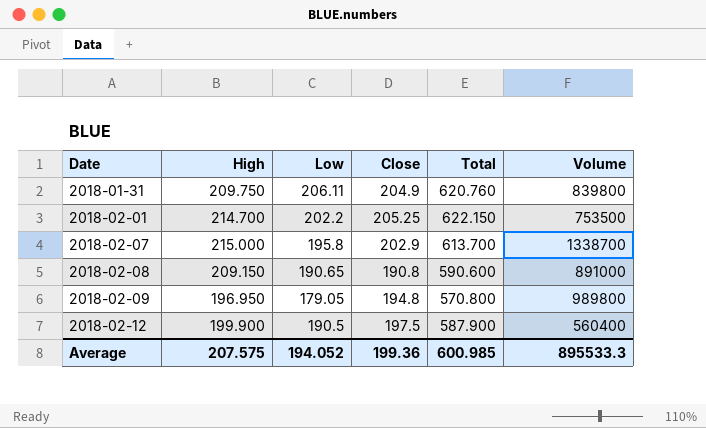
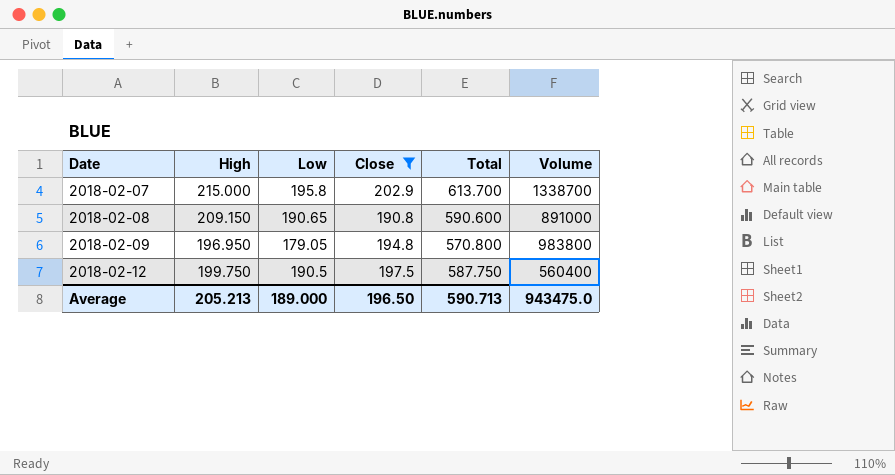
filter: none -> Close <= 202.9
2018-02-09 | Volume: 989800 -> 983800
2018-02-12 | High: 199.900 -> 199.750
2018-02-12 | Total: 587.900 -> 587.750
Average | High: 207.575 -> 205.213
Average | Low: 194.052 -> 189.000
Average | Close: 199.36 -> 196.50
Average | Total: 600.985 -> 590.713
Average | Volume: 895533.3 -> 943475.0

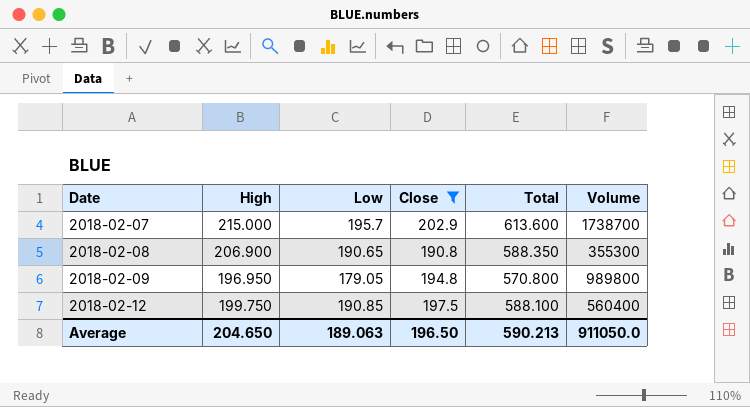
2018-02-07 | Low: 195.8 -> 195.7
2018-02-07 | Total: 613.700 -> 613.600
2018-02-07 | Volume: 1338700 -> 1738700
2018-02-08 | High: 209.150 -> 206.900
2018-02-08 | Total: 590.600 -> 588.350
2018-02-08 | Volume: 891000 -> 355300
2018-02-09 | Volume: 983800 -> 989800
2018-02-12 | Low: 190.5 -> 190.85
2018-02-12 | Total: 587.750 -> 588.100
Average | High: 205.213 -> 204.650
Average | Low: 189.000 -> 189.063
Average | Total: 590.713 -> 590.213
Average | Volume: 943475.0 -> 911050.0

